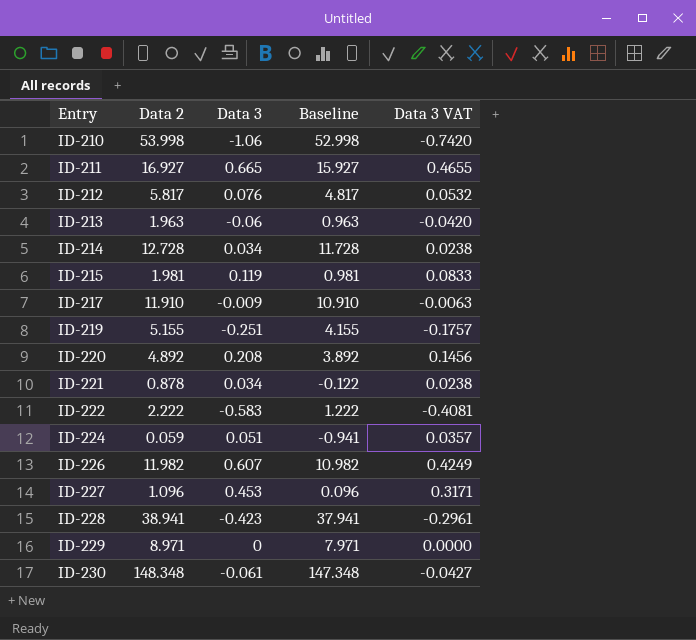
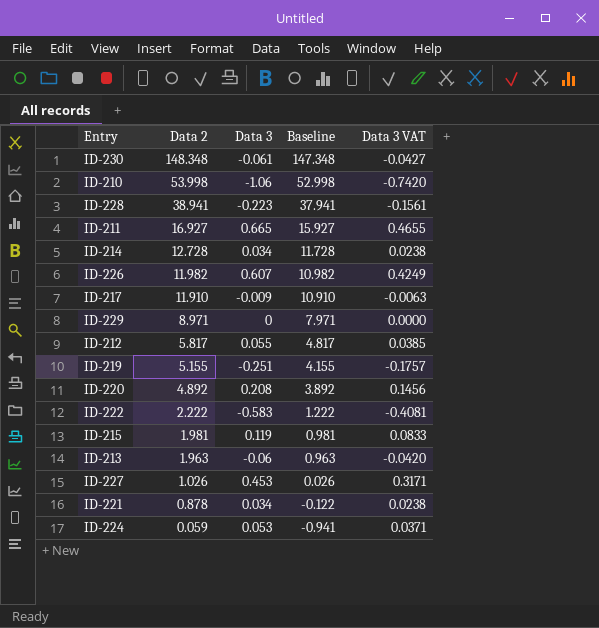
row order: Entry ascending -> Data 2 descending
ID-228 | Data 3: -0.423 -> -0.223
ID-228 | Data 3 VAT: -0.2961 -> -0.1561
ID-212 | Data 3: 0.076 -> 0.055
ID-212 | Data 3 VAT: 0.0532 -> 0.0385
ID-227 | Data 2: 1.096 -> 1.026
ID-227 | Baseline: 0.096 -> 0.026
ID-224 | Data 3: 0.051 -> 0.053
ID-224 | Data 3 VAT: 0.0357 -> 0.0371

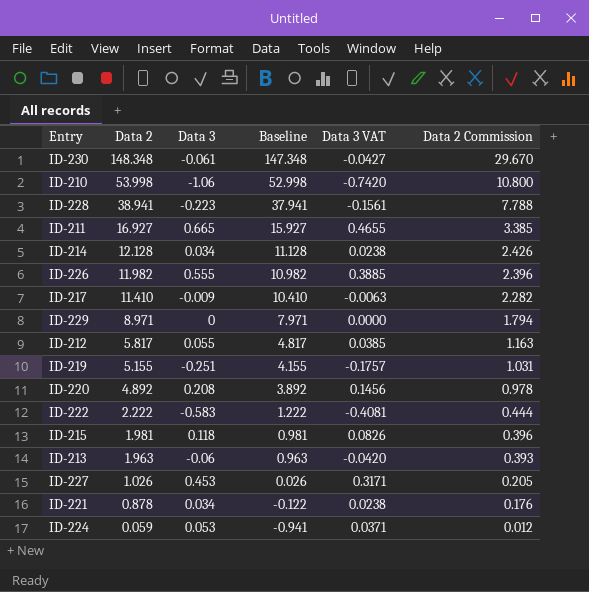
column Data 2 Commission | formula: none -> [Data 2] * 0.2
ID-214 | Data 2: 12.728 -> 12.128
ID-214 | Baseline: 11.728 -> 11.128
ID-226 | Data 3: 0.607 -> 0.555
ID-226 | Data 3 VAT: 0.4249 -> 0.3885
ID-217 | Data 2: 11.910 -> 11.410
ID-217 | Baseline: 10.910 -> 10.410
ID-215 | Data 3: 0.119 -> 0.118
ID-215 | Data 3 VAT: 0.0833 -> 0.0826

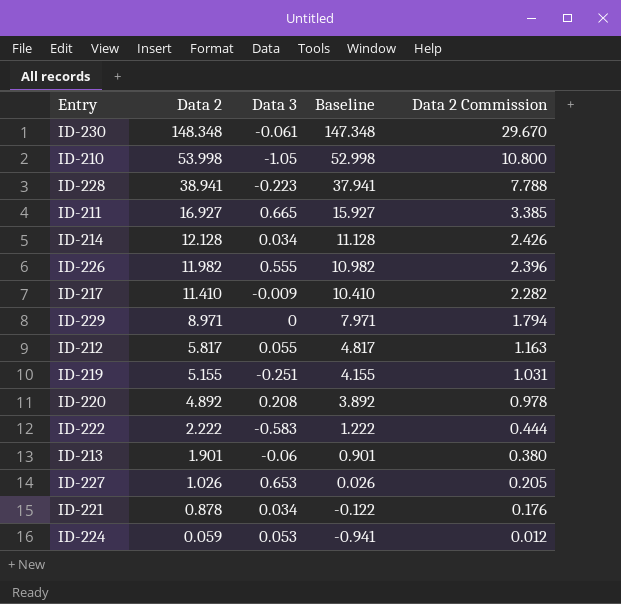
column Data 3 VAT | formula: [Data 3] * 0.7 -> none
row ID-215: 1.981 | 0.118 | 0.981 | 0.0826 | 0.396 -> none
ID-210 | Data 3: -1.06 -> -1.05
ID-213 | Data 2: 1.963 -> 1.901
ID-213 | Baseline: 0.963 -> 0.901
ID-213 | Data 2 Commission: 0.393 -> 0.380
ID-227 | Data 3: 0.453 -> 0.653

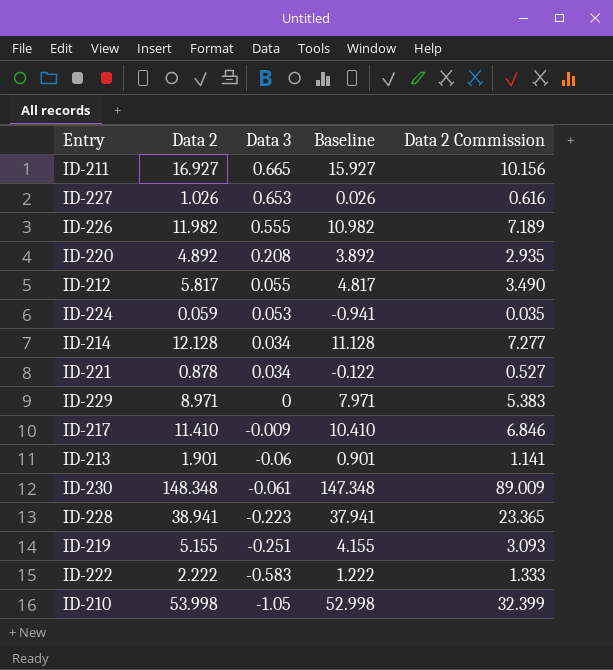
row order: Data 2 descending -> Data 3 descending
column Data 2 Commission | formula: [Data 2] * 0.2 -> [Data 2] * 0.6

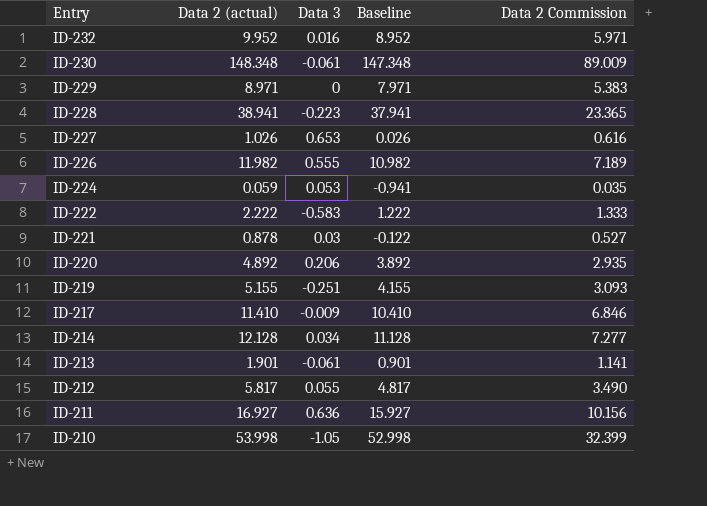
row order: Data 3 descending -> Entry descending
column name: Data 2 -> Data 2 (actual)
row ID-232: none -> 9.952 | 0.016 | 8.952 | 5.971
ID-221 | Data 3: 0.034 -> 0.03
ID-220 | Data 3: 0.208 -> 0.206
ID-213 | Data 3: -0.06 -> -0.061
ID-211 | Data 3: 0.665 -> 0.636

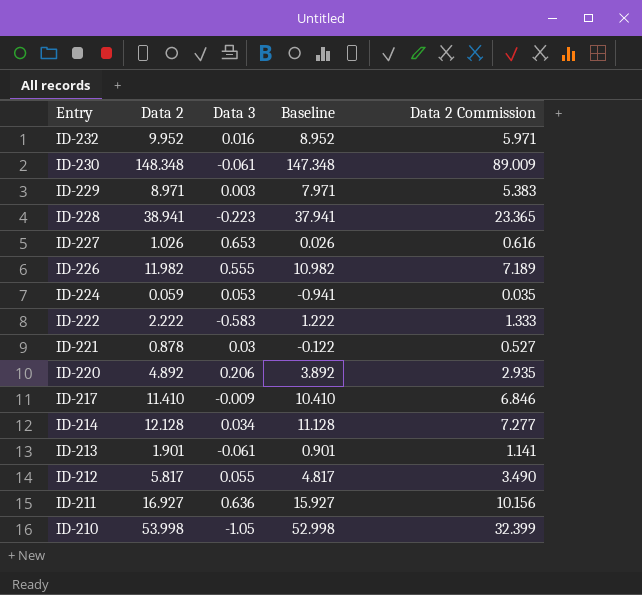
column name: Data 2 (actual) -> Data 2
row ID-219: 5.155 | -0.251 | 4.155 | 3.093 -> none
ID-229 | Data 3: 0 -> 0.003

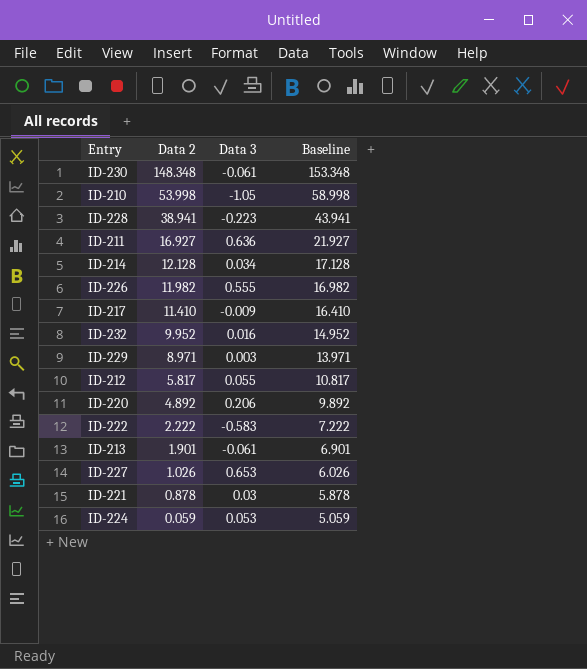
row order: Entry descending -> Data 2 descending
column Data 2 Commission | formula: [Data 2] * 0.6 -> none
column Baseline | formula: [Data 2] - 1 -> [Data 2] + 5

